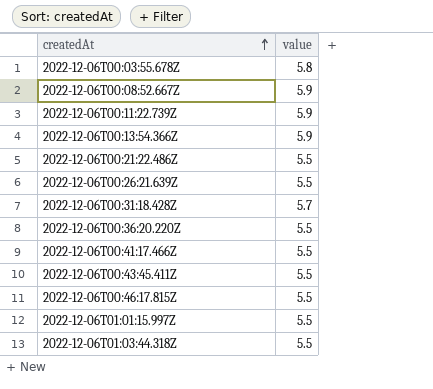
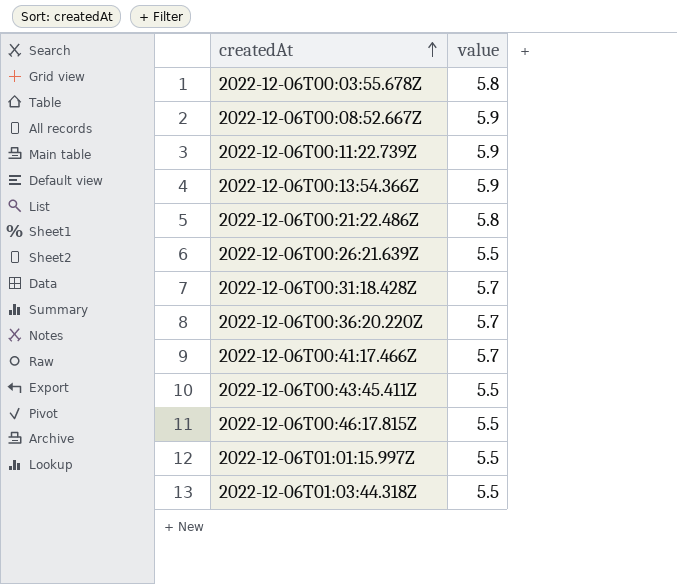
2022-12-06T00:21:22.486Z | value: 5.5 -> 5.8
2022-12-06T00:36:20.220Z | value: 5.5 -> 5.7
2022-12-06T00:41:17.466Z | value: 5.5 -> 5.7

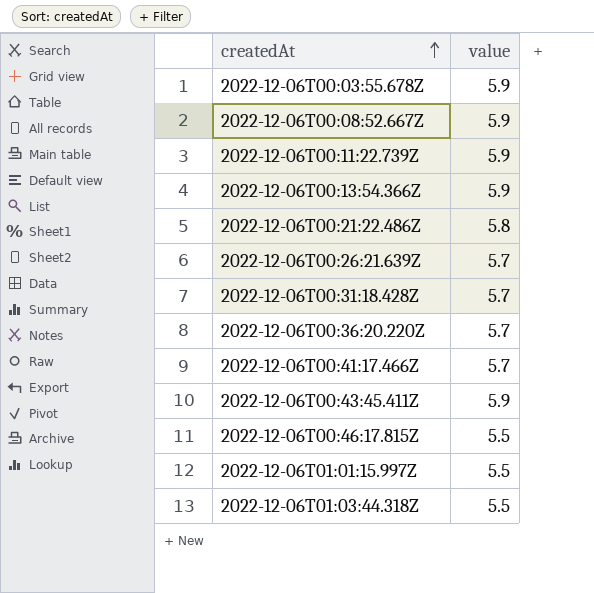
2022-12-06T00:03:55.678Z | value: 5.8 -> 5.9
2022-12-06T00:26:21.639Z | value: 5.5 -> 5.7
2022-12-06T00:43:45.411Z | value: 5.5 -> 5.9

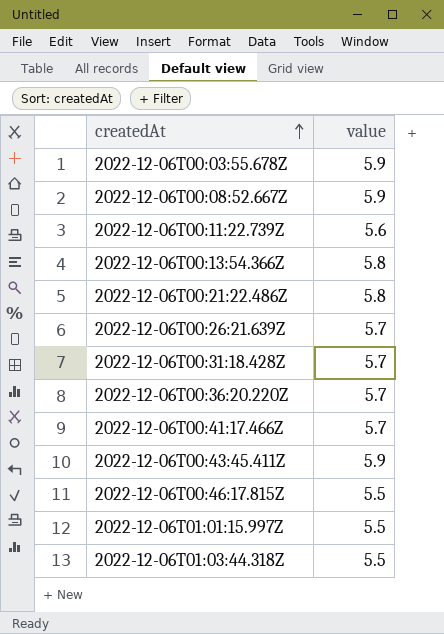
2022-12-06T00:11:22.739Z | value: 5.9 -> 5.6
2022-12-06T00:13:54.366Z | value: 5.9 -> 5.8

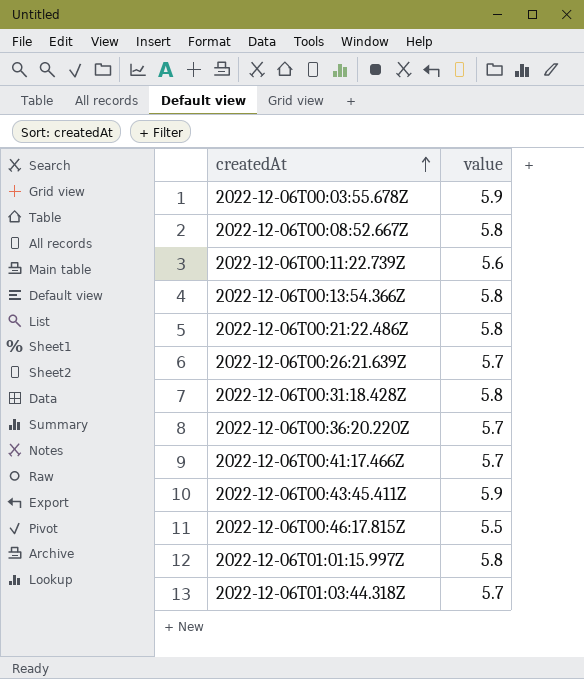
2022-12-06T00:08:52.667Z | value: 5.9 -> 5.8
2022-12-06T00:31:18.428Z | value: 5.7 -> 5.8
2022-12-06T01:01:15.997Z | value: 5.5 -> 5.8
2022-12-06T01:03:44.318Z | value: 5.5 -> 5.7

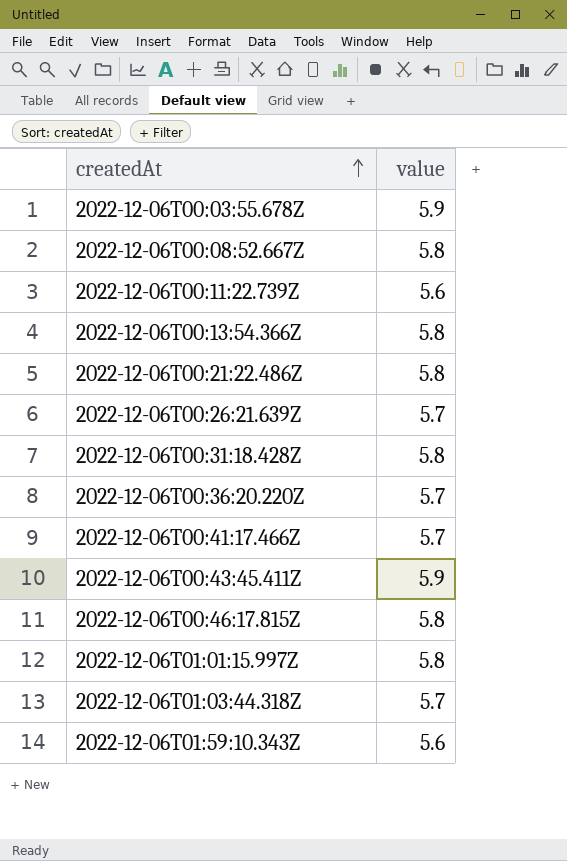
2022-12-06T00:46:17.815Z | value: 5.5 -> 5.8
row 2022-12-06T01:59:10.343Z: none -> 5.6

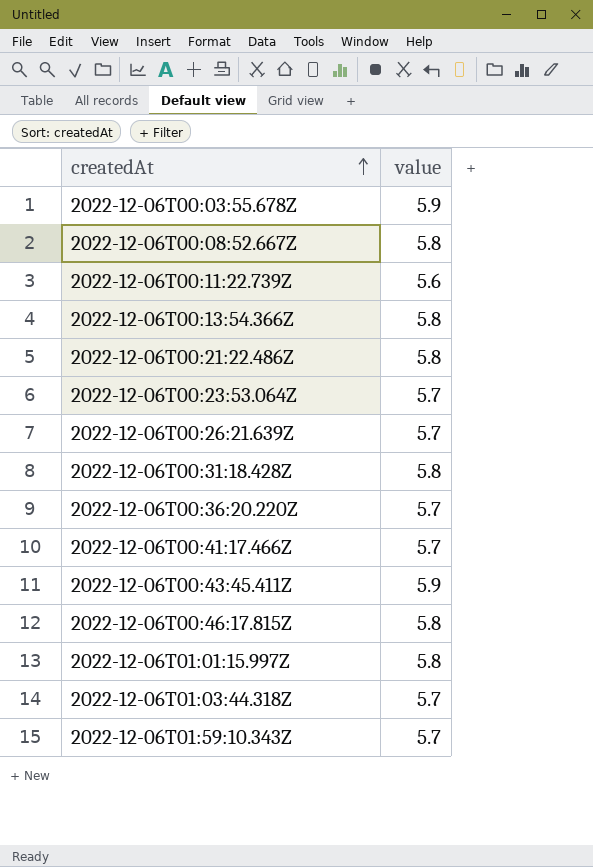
row 2022-12-06T00:23:53.064Z: none -> 5.7
2022-12-06T01:59:10.343Z | value: 5.6 -> 5.7

